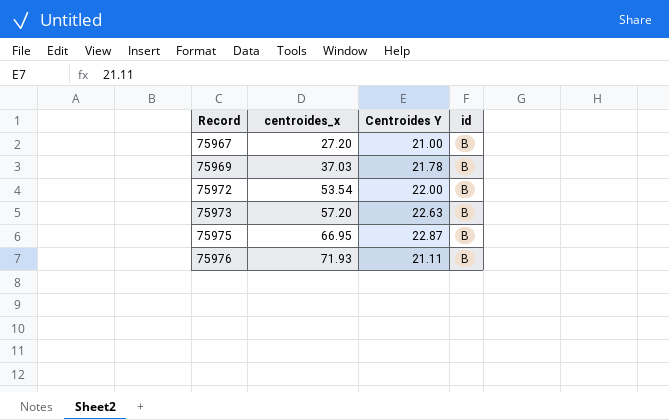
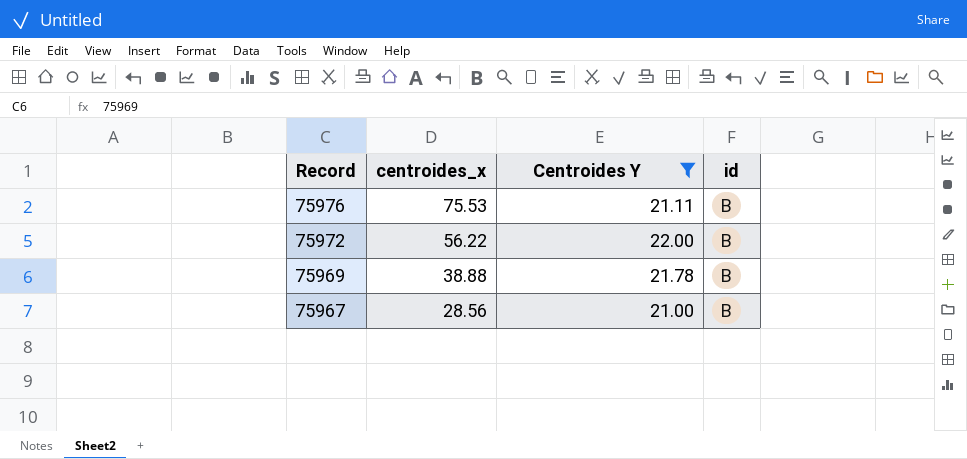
filter: none -> Centroides Y <= 22.00
row order: Record ascending -> Record descending
75976 | centroides_x: 71.93 -> 75.53
75972 | centroides_x: 53.54 -> 56.22
75969 | centroides_x: 37.03 -> 38.88
75967 | centroides_x: 27.20 -> 28.56

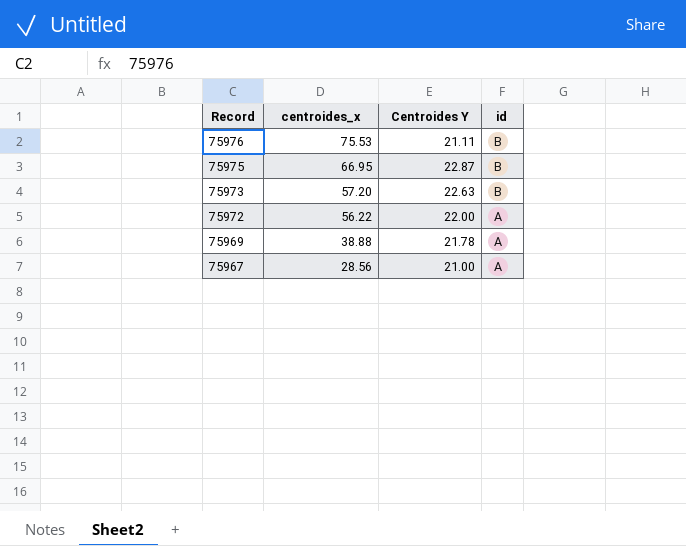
filter: Centroides Y <= 22.00 -> none
75972 | id: B -> A
75969 | id: B -> A
75967 | id: B -> A

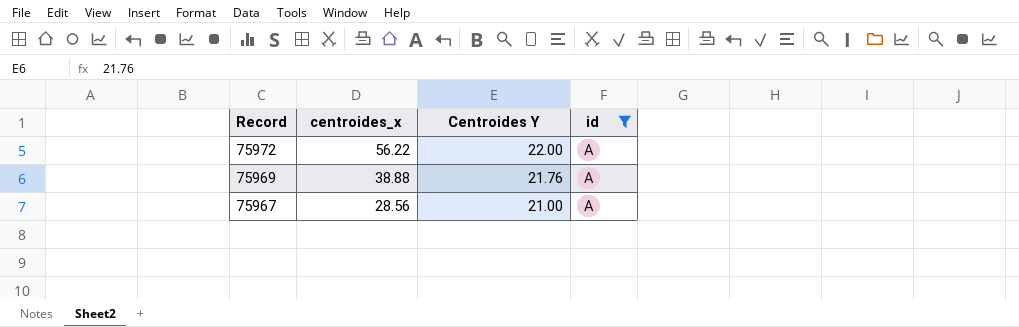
filter: none -> id = A
75969 | Centroides Y: 21.78 -> 21.76

